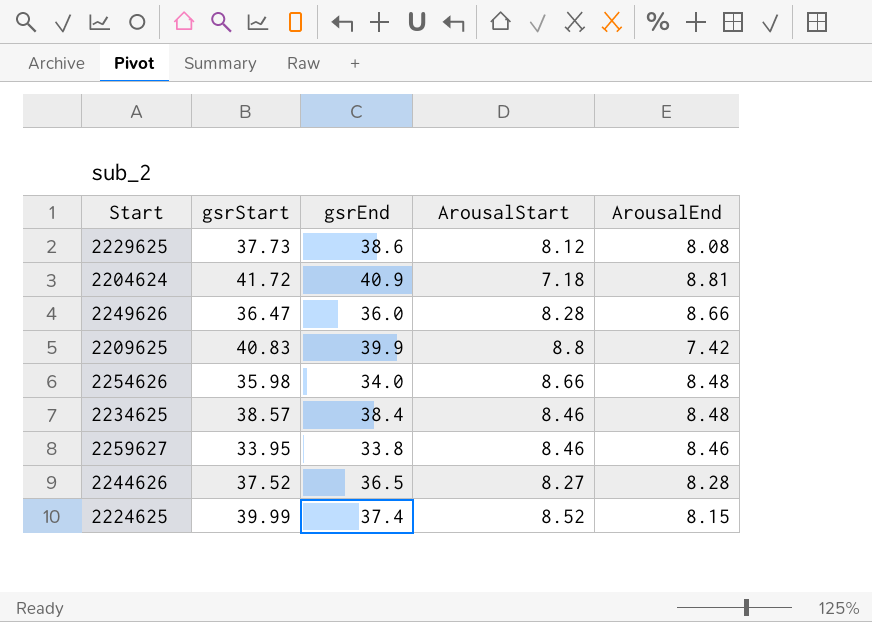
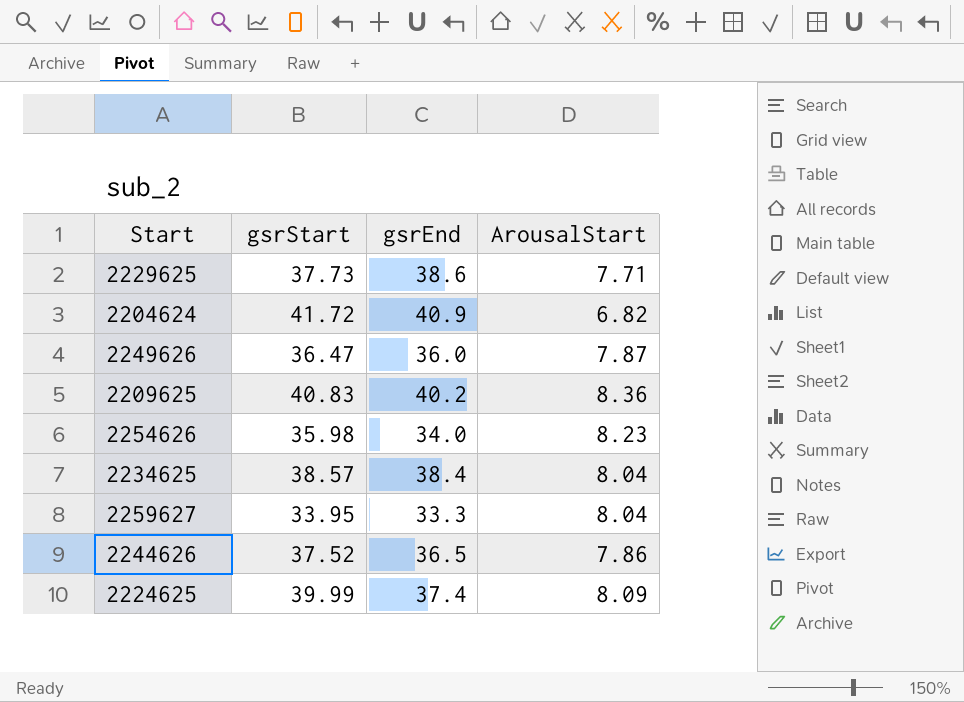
column ArousalEnd | position: 5 -> none
2229625 | ArousalStart: 8.12 -> 7.71
2204624 | ArousalStart: 7.18 -> 6.82
2249626 | ArousalStart: 8.28 -> 7.87
2209625 | gsrEnd: 39.9 -> 40.2
2209625 | ArousalStart: 8.8 -> 8.36
2254626 | ArousalStart: 8.66 -> 8.23
2234625 | ArousalStart: 8.46 -> 8.04
2259627 | gsrEnd: 33.8 -> 33.3
2259627 | ArousalStart: 8.46 -> 8.04
2244626 | ArousalStart: 8.27 -> 7.86
2224625 | ArousalStart: 8.52 -> 8.09

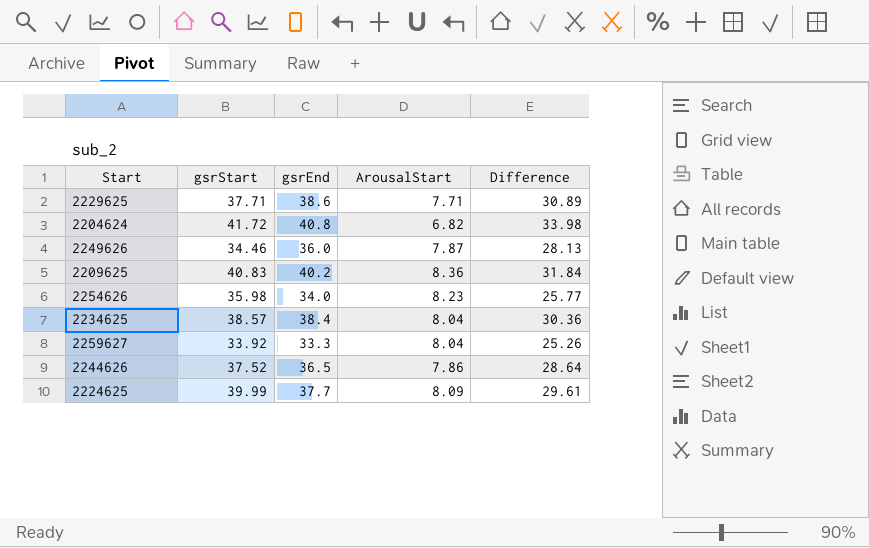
column Difference | formula: none -> [gsrEnd] - [ArousalStart]
2229625 | gsrStart: 37.73 -> 37.71
2204624 | gsrEnd: 40.9 -> 40.8
2249626 | gsrStart: 36.47 -> 34.46
2259627 | gsrStart: 33.95 -> 33.92
2224625 | gsrEnd: 37.4 -> 37.7

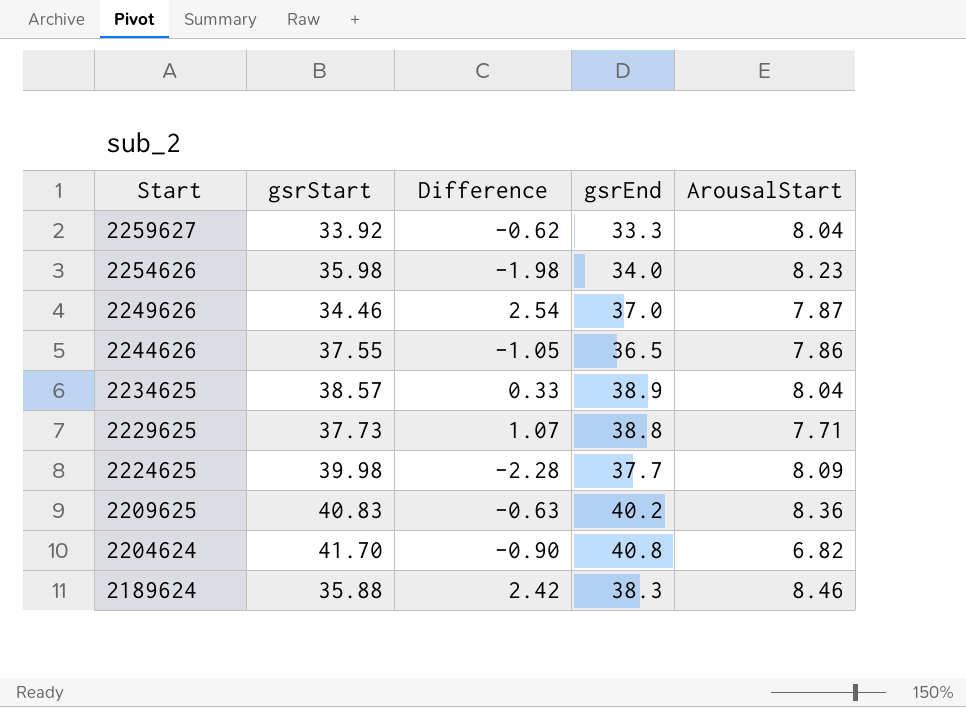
row order: none -> Start descending
column Difference | formula: [gsrEnd] - [ArousalStart] -> [gsrEnd] - [gsrStart]
column Difference | position: 5 -> 3
2249626 | gsrEnd: 36.0 -> 37.0
2244626 | gsrStart: 37.52 -> 37.55
2234625 | gsrEnd: 38.4 -> 38.9
2229625 | gsrStart: 37.71 -> 37.73
2229625 | gsrEnd: 38.6 -> 38.8
2224625 | gsrStart: 39.99 -> 39.98
2204624 | gsrStart: 41.72 -> 41.70
row 2189624: none -> 35.88 | 2.42 | 38.3 | 8.46

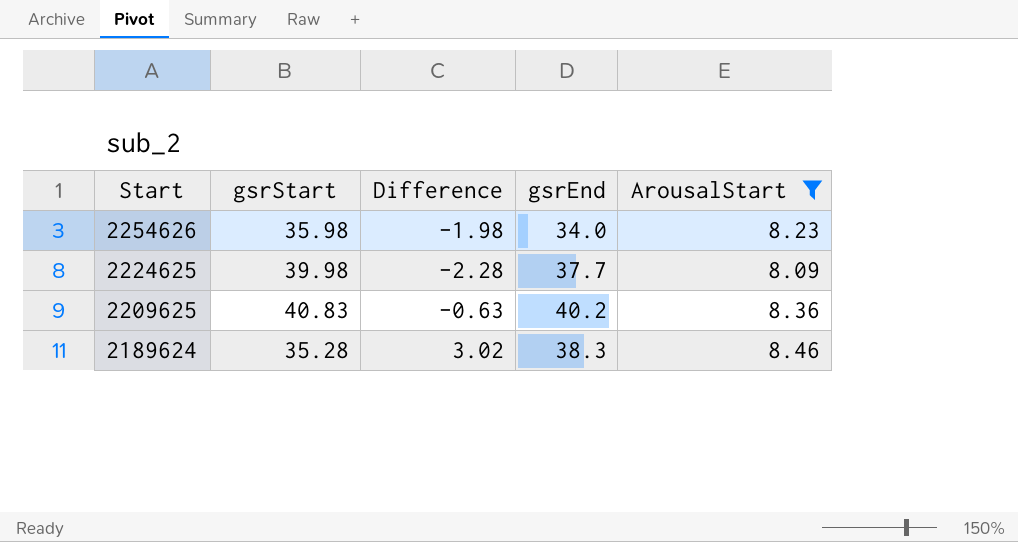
filter: none -> ArousalStart >= 8.09
2189624 | gsrStart: 35.88 -> 35.28
2189624 | Difference: 2.42 -> 3.02

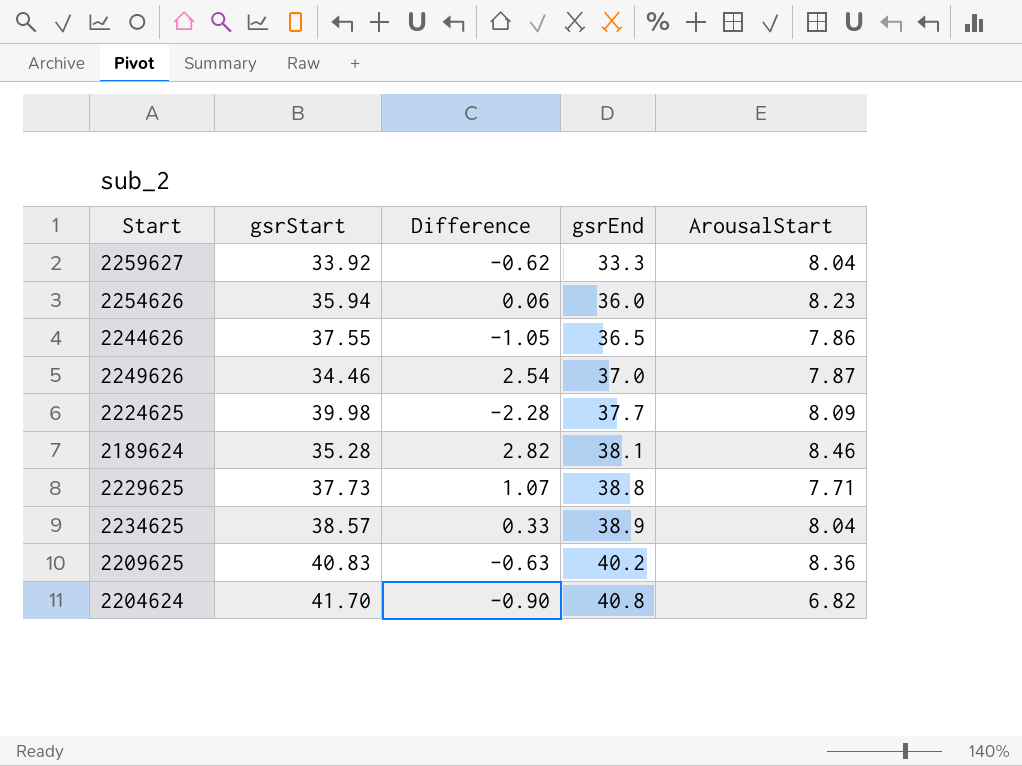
filter: ArousalStart >= 8.09 -> none
row order: Start descending -> gsrEnd ascending
2254626 | gsrStart: 35.98 -> 35.94
2254626 | Difference: -1.98 -> 0.06
2254626 | gsrEnd: 34.0 -> 36.0
2189624 | Difference: 3.02 -> 2.82
2189624 | gsrEnd: 38.3 -> 38.1

